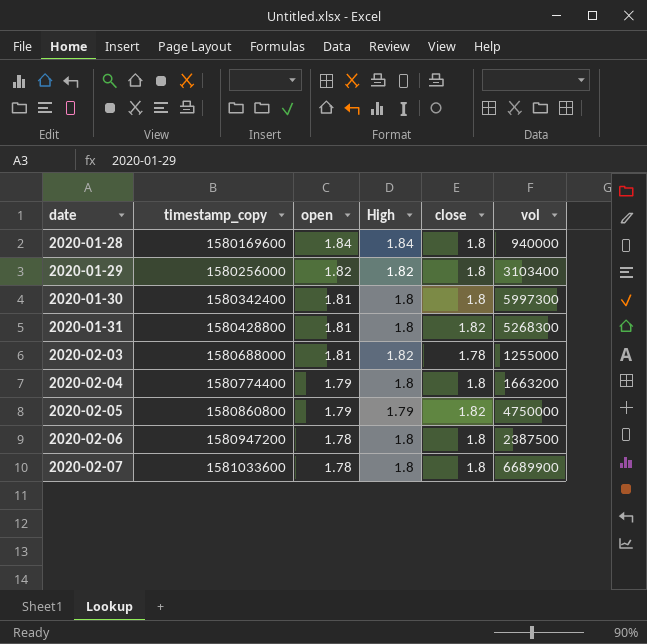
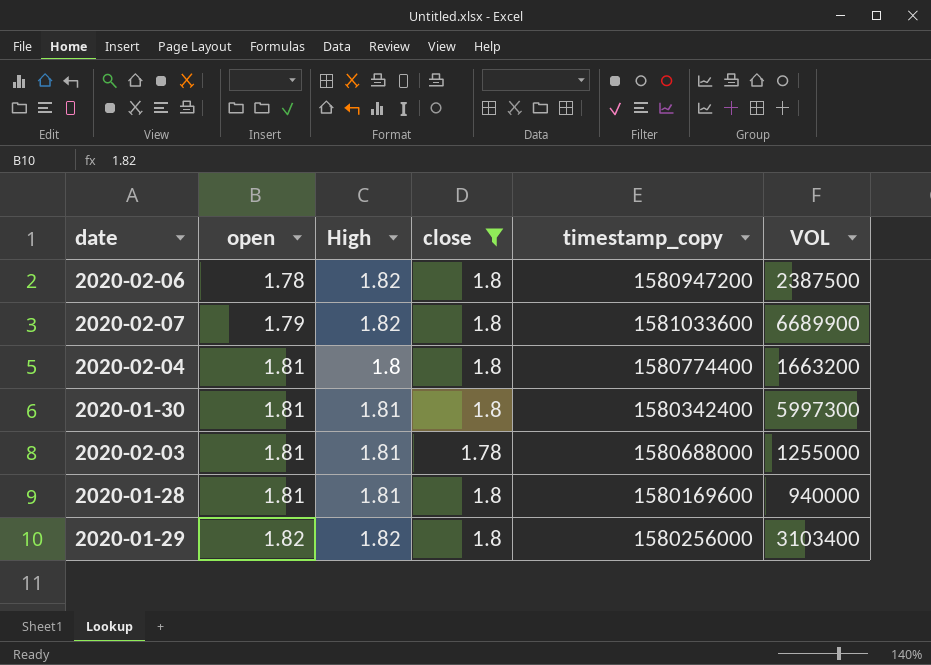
filter: none -> close != 1.82
row order: date ascending -> open ascending
column timestamp_copy | position: 2 -> 5
column name: vol -> VOL
2020-02-06 | High: 1.8 -> 1.82
2020-02-07 | open: 1.78 -> 1.79
2020-02-07 | High: 1.8 -> 1.82
2020-02-04 | open: 1.79 -> 1.81
2020-01-30 | High: 1.8 -> 1.81
2020-02-03 | High: 1.82 -> 1.81
2020-01-28 | open: 1.84 -> 1.81
2020-01-28 | High: 1.84 -> 1.81

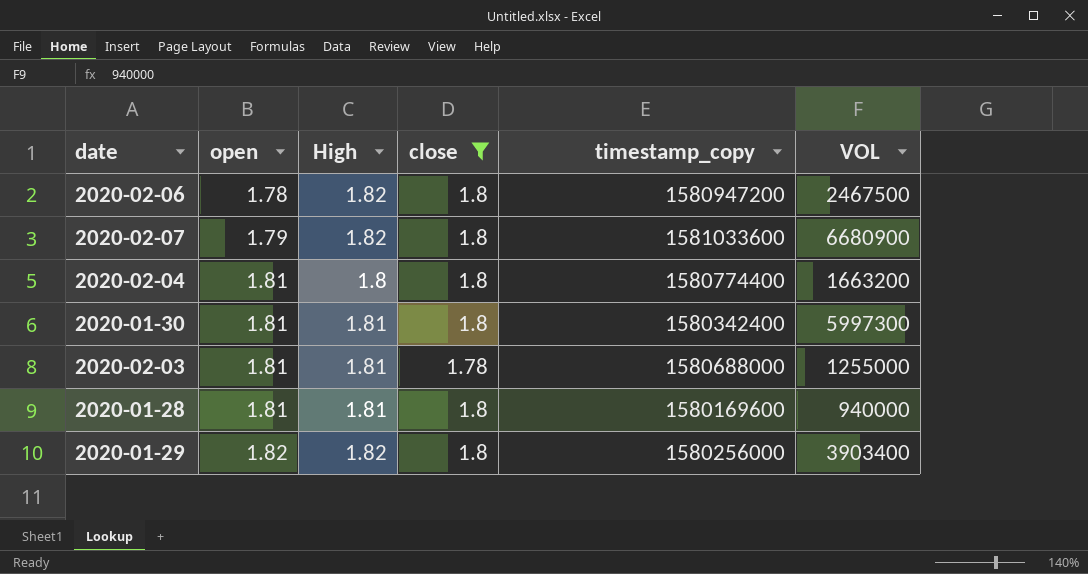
2020-02-06 | VOL: 2387500 -> 2467500
2020-02-07 | VOL: 6689900 -> 6680900
2020-01-29 | VOL: 3103400 -> 3903400

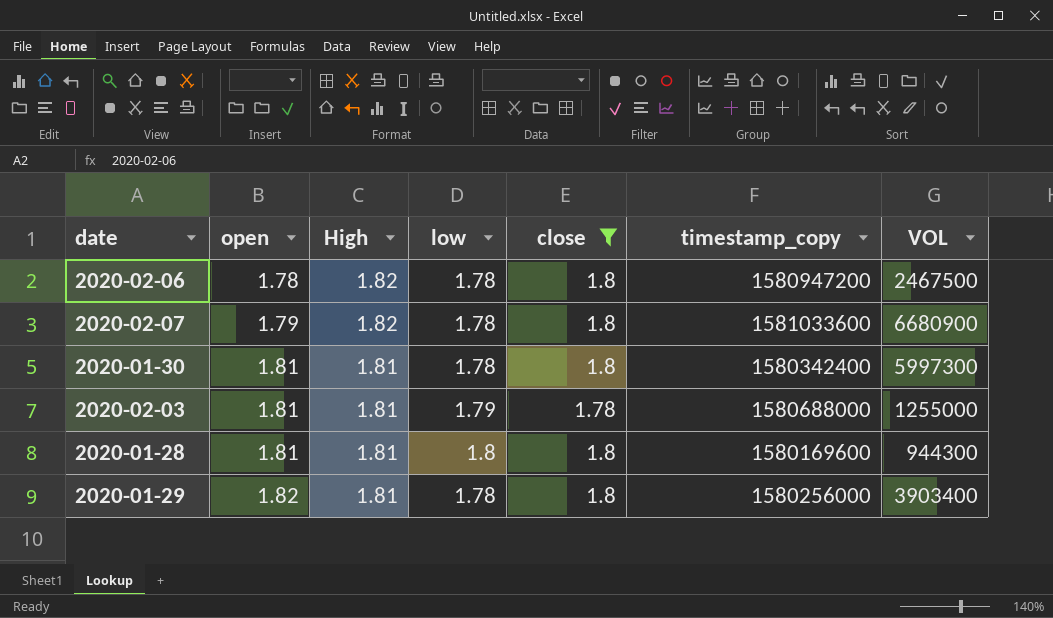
column low | position: none -> 4
row 2020-02-04: 1.81 | 1.8 | 1.8 | 1580774400 | 1663200 -> none
2020-01-28 | VOL: 940000 -> 944300
2020-01-29 | High: 1.82 -> 1.81

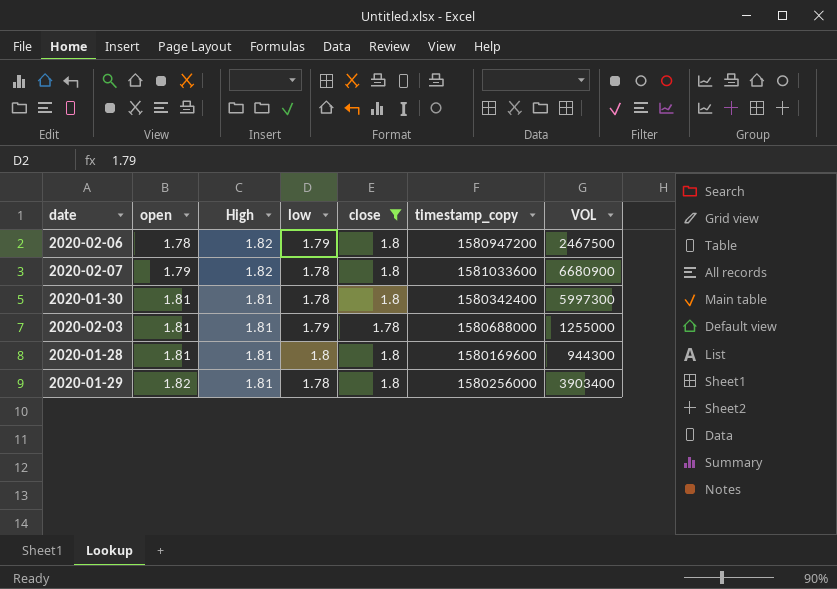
2020-02-06 | low: 1.78 -> 1.79

